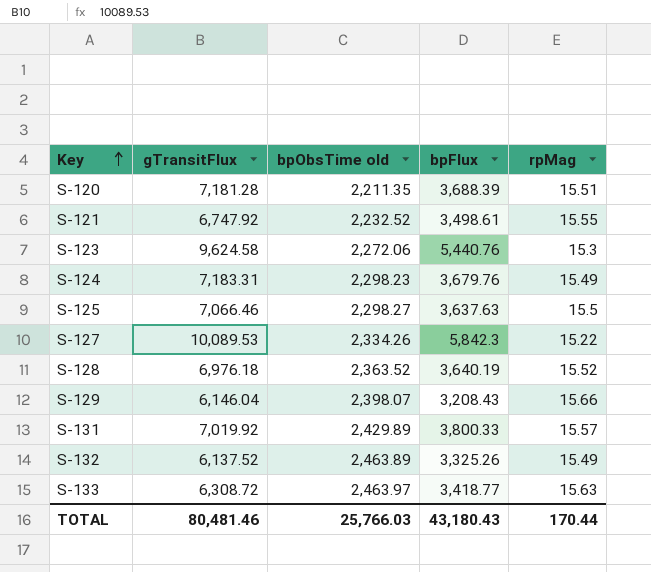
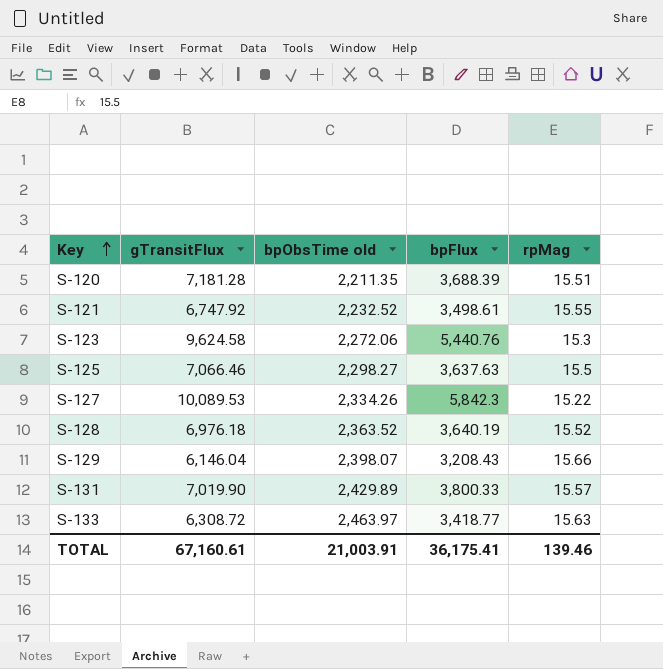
row S-124: 7,183.31 | 2,298.23 | 3,679.76 | 15.49 -> none
row S-132: 6,137.52 | 2,463.89 | 3,325.26 | 15.49 -> none
S-131 | gTransitFlux: 7,019.92 -> 7,019.90
TOTAL | gTransitFlux: 80,481.46 -> 67,160.61
TOTAL | bpObsTime old: 25,766.03 -> 21,003.91
TOTAL | bpFlux: 43,180.43 -> 36,175.41
TOTAL | rpMag: 170.44 -> 139.46

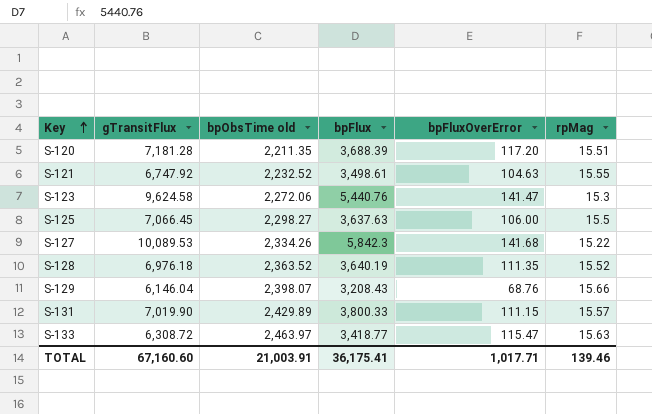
column bpFluxOverError | position: none -> 5
S-125 | gTransitFlux: 7,066.46 -> 7,066.45
TOTAL | gTransitFlux: 67,160.61 -> 67,160.60

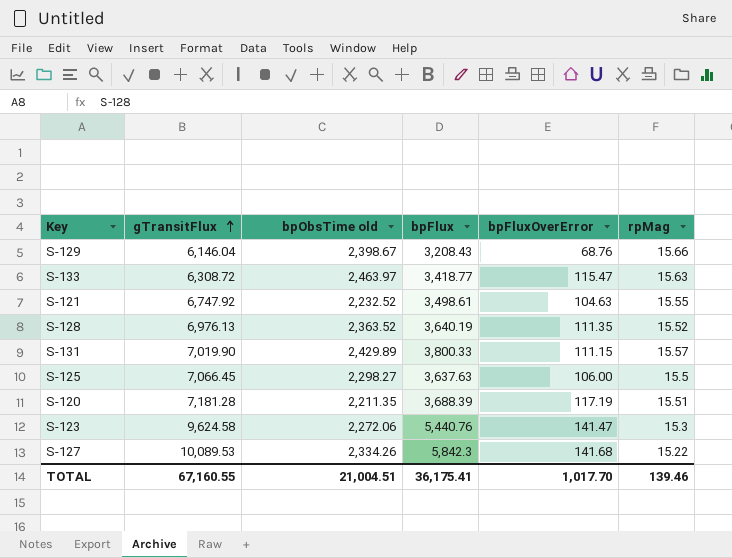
row order: Key ascending -> gTransitFlux ascending
S-129 | bpObsTime old: 2,398.07 -> 2,398.67
S-128 | gTransitFlux: 6,976.18 -> 6,976.13
S-120 | bpFluxOverError: 117.20 -> 117.19
TOTAL | gTransitFlux: 67,160.60 -> 67,160.55
TOTAL | bpObsTime old: 21,003.91 -> 21,004.51
TOTAL | bpFluxOverError: 1,017.71 -> 1,017.70

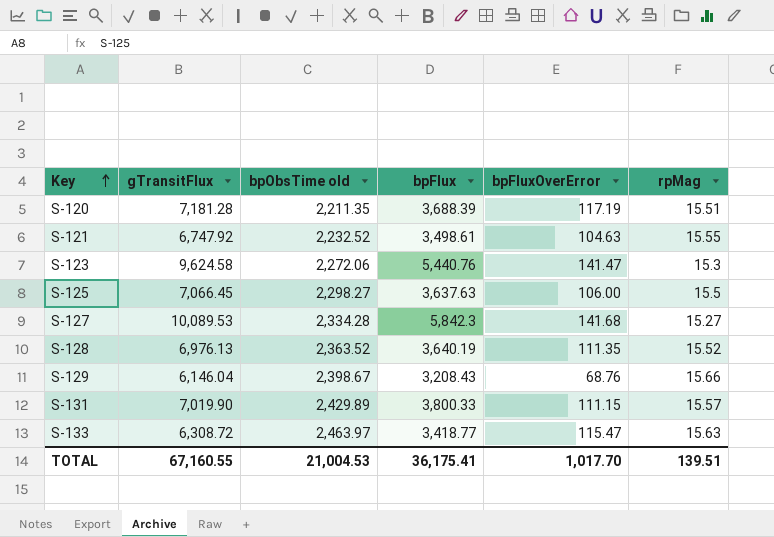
row order: gTransitFlux ascending -> Key ascending
S-127 | bpObsTime old: 2,334.26 -> 2,334.28
S-127 | rpMag: 15.22 -> 15.27
TOTAL | bpObsTime old: 21,004.51 -> 21,004.53
TOTAL | rpMag: 139.46 -> 139.51

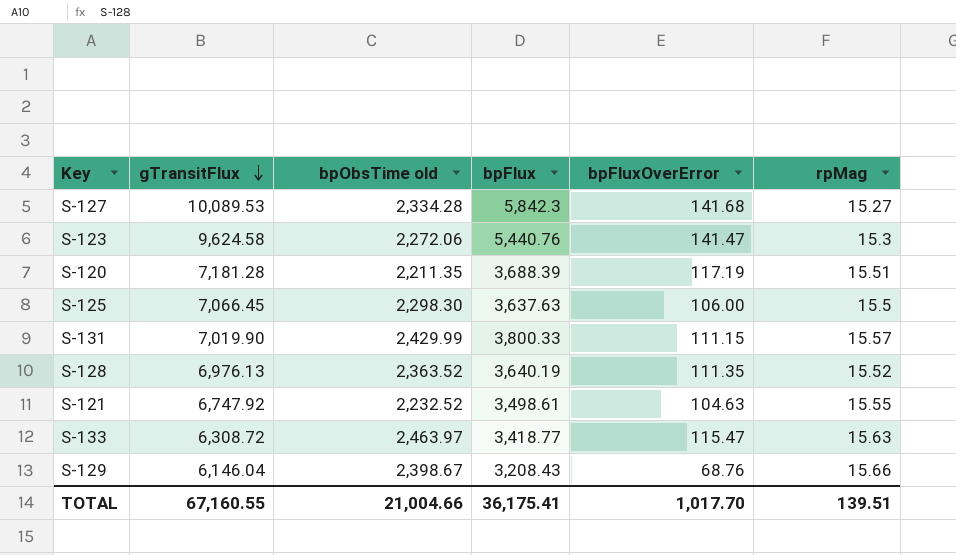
row order: Key ascending -> gTransitFlux descending
S-125 | bpObsTime old: 2,298.27 -> 2,298.30
S-131 | bpObsTime old: 2,429.89 -> 2,429.99
TOTAL | bpObsTime old: 21,004.53 -> 21,004.66

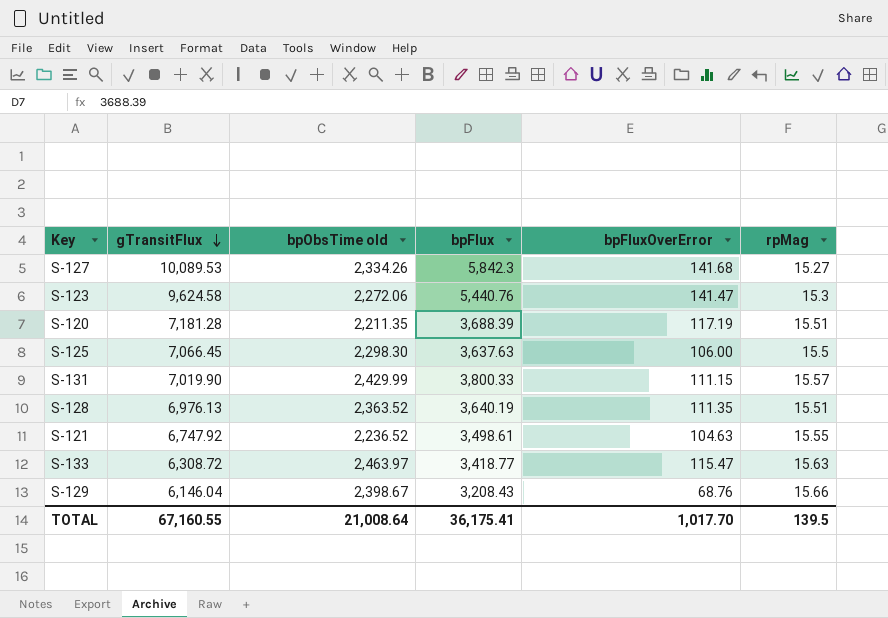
S-127 | bpObsTime old: 2,334.28 -> 2,334.26
S-128 | rpMag: 15.52 -> 15.51
S-121 | bpObsTime old: 2,232.52 -> 2,236.52
TOTAL | bpObsTime old: 21,004.66 -> 21,008.64
TOTAL | rpMag: 139.51 -> 139.5

